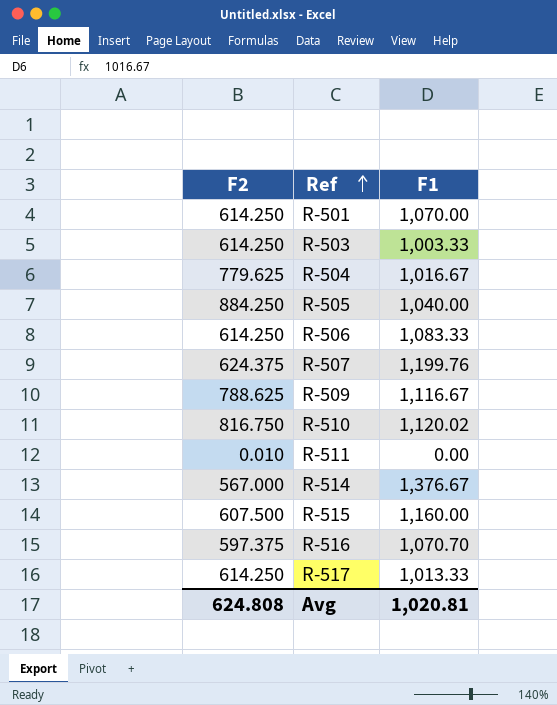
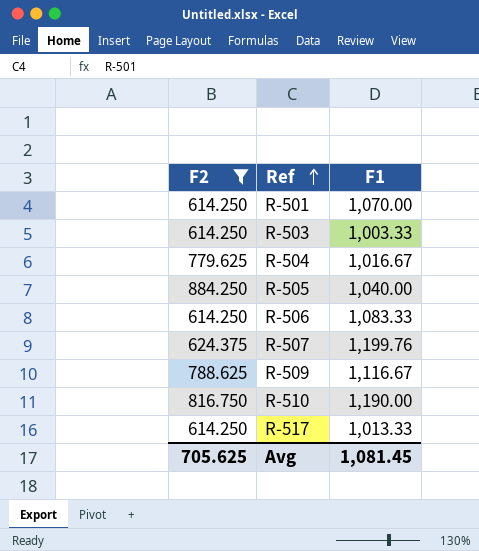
filter: none -> F2 >= 614.250
R-510 | F1: 1,120.02 -> 1,190.00
Avg | F2: 624.808 -> 705.625
Avg | F1: 1,020.81 -> 1,081.45

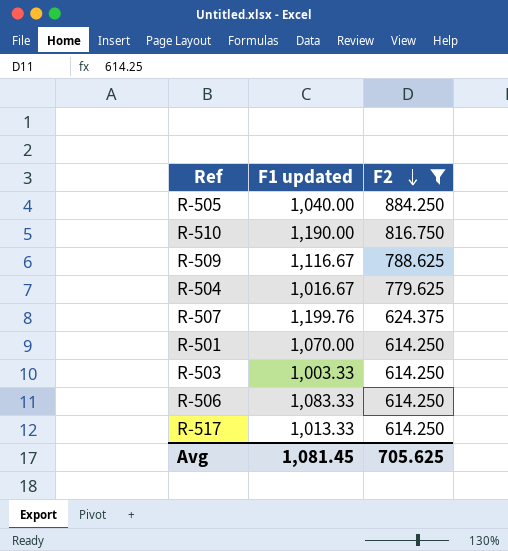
row order: Ref ascending -> F2 descending
column name: F1 -> F1 updated
column F2 | position: 1 -> 3

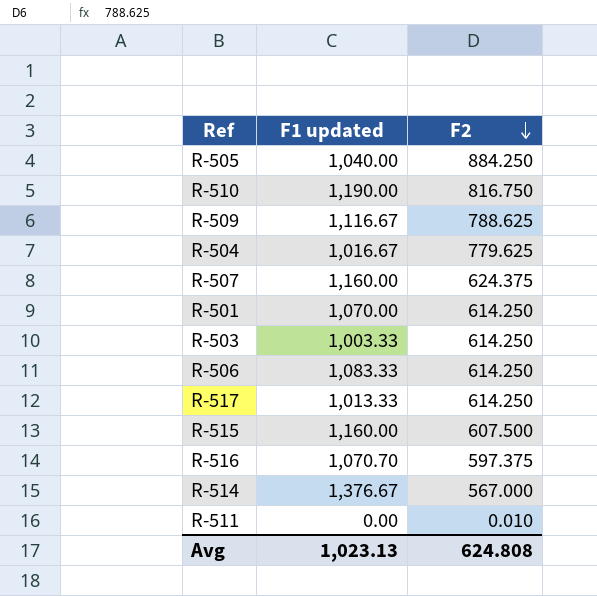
filter: F2 >= 614.250 -> none
R-507 | F1 updated: 1,199.76 -> 1,160.00
Avg | F1 updated: 1,081.45 -> 1,023.13
Avg | F2: 705.625 -> 624.808

